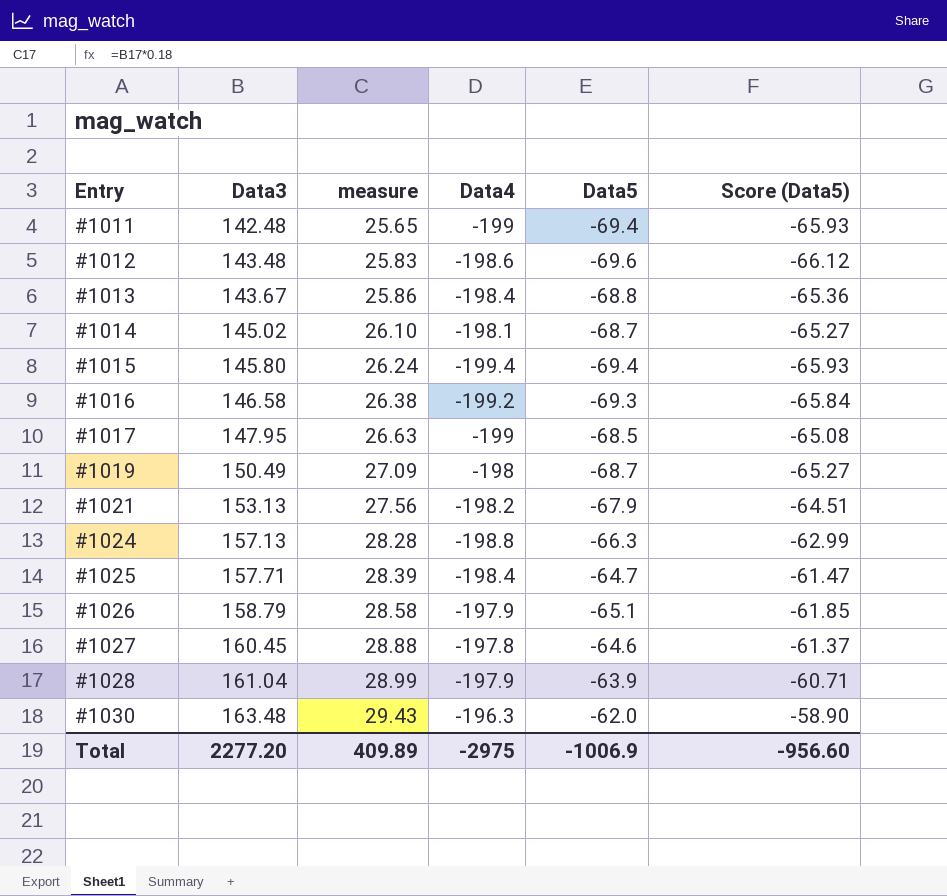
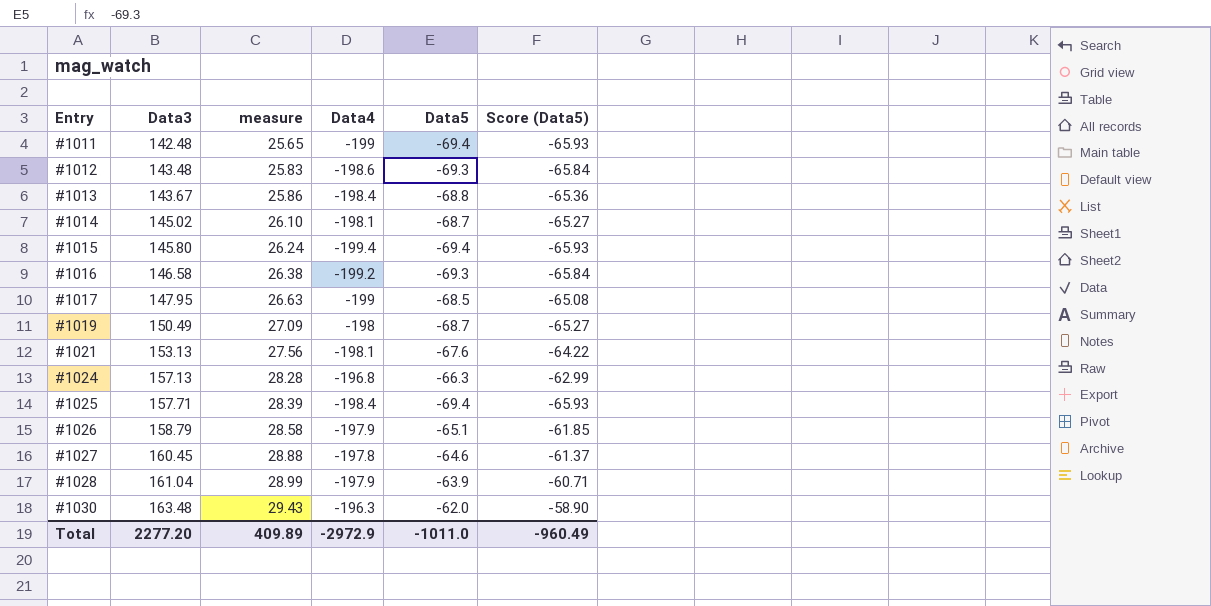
#1012 | Data5: -69.6 -> -69.3
#1012 | Score (Data5): -66.12 -> -65.84
#1021 | Data4: -198.2 -> -198.1
#1021 | Data5: -67.9 -> -67.6
#1021 | Score (Data5): -64.51 -> -64.22
#1024 | Data4: -198.8 -> -196.8
#1025 | Data5: -64.7 -> -69.4
#1025 | Score (Data5): -61.47 -> -65.93
Total | Data4: -2975 -> -2972.9
Total | Data5: -1006.9 -> -1011.0
Total | Score (Data5): -956.60 -> -960.49

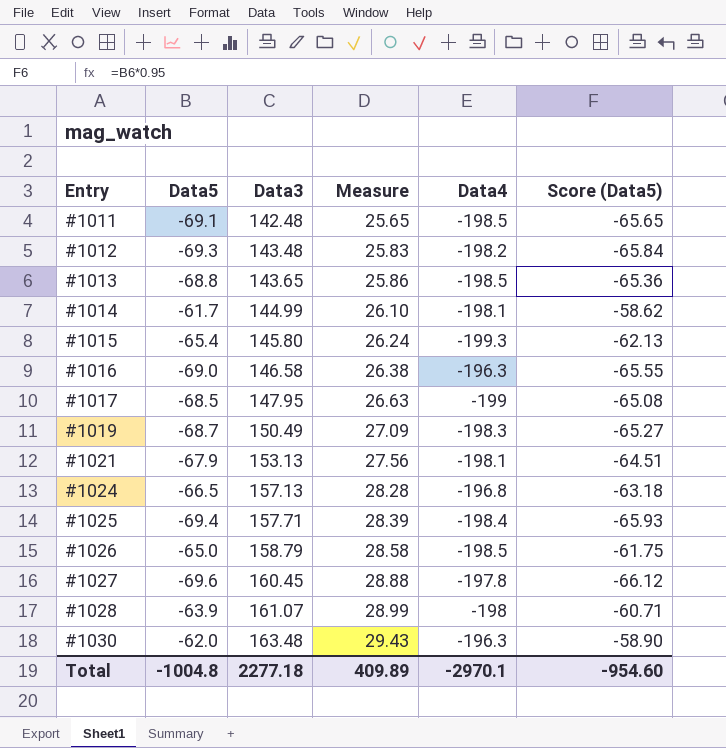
column Data5 | position: 5 -> 2
column name: measure -> Measure
#1011 | Data5: -69.4 -> -69.1
#1011 | Data4: -199 -> -198.5
#1011 | Score (Data5): -65.93 -> -65.65
#1012 | Data4: -198.6 -> -198.2
#1013 | Data3: 143.67 -> 143.65
#1013 | Data4: -198.4 -> -198.5
#1014 | Data5: -68.7 -> -61.7
#1014 | Data3: 145.02 -> 144.99
#1014 | Score (Data5): -65.27 -> -58.62
#1015 | Data5: -69.4 -> -65.4
#1015 | Data4: -199.4 -> -199.3
#1015 | Score (Data5): -65.93 -> -62.13
#1016 | Data5: -69.3 -> -69.0
#1016 | Data4: -199.2 -> -196.3
#1016 | Score (Data5): -65.84 -> -65.55
#1019 | Data4: -198 -> -198.3
#1021 | Data5: -67.6 -> -67.9
#1021 | Score (Data5): -64.22 -> -64.51
#1024 | Data5: -66.3 -> -66.5
#1024 | Score (Data5): -62.99 -> -63.18
#1026 | Data5: -65.1 -> -65.0
#1026 | Data4: -197.9 -> -198.5
#1026 | Score (Data5): -61.85 -> -61.75
#1027 | Data5: -64.6 -> -69.6
#1027 | Score (Data5): -61.37 -> -66.12
#1028 | Data3: 161.04 -> 161.07
#1028 | Data4: -197.9 -> -198
Total | Data5: -1011.0 -> -1004.8
Total | Data3: 2277.20 -> 2277.18
Total | Data4: -2972.9 -> -2970.1
Total | Score (Data5): -960.49 -> -954.60

